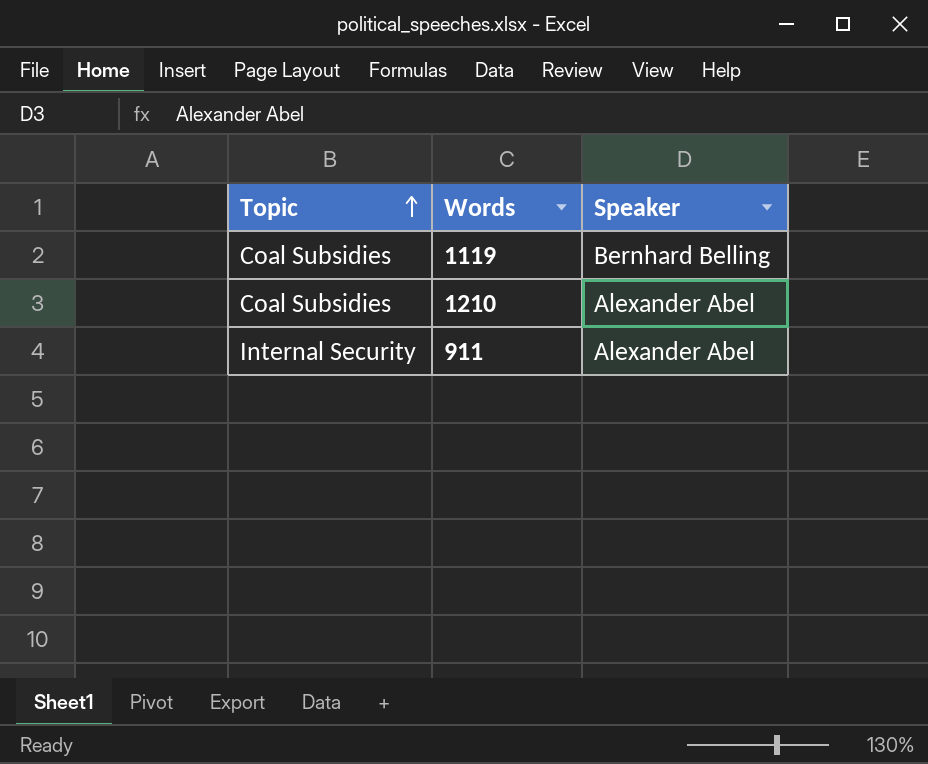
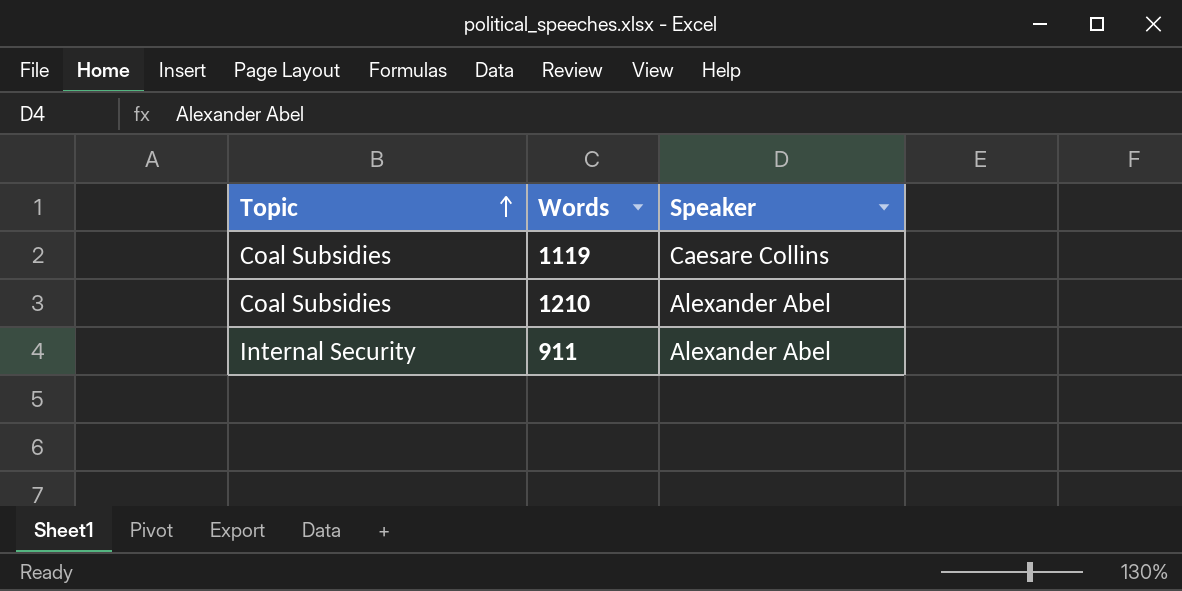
1119 | Speaker: Bernhard Belling -> Caesare Collins

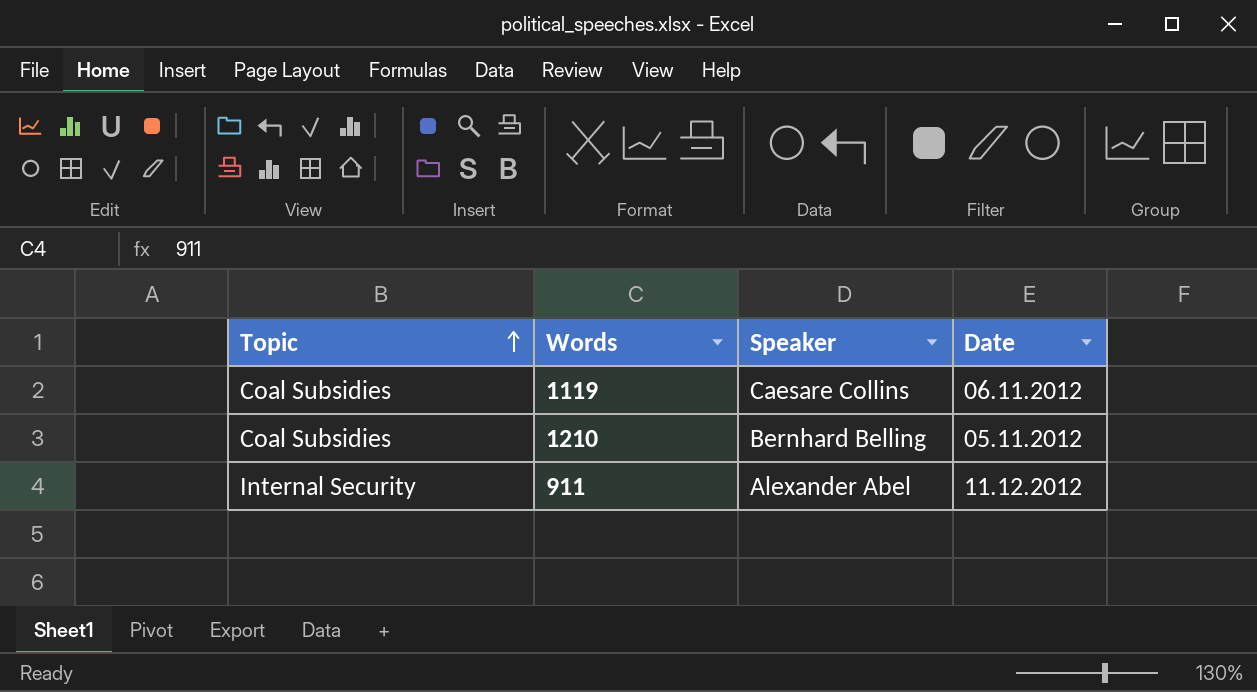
column Date | position: none -> 4
1210 | Speaker: Alexander Abel -> Bernhard Belling

